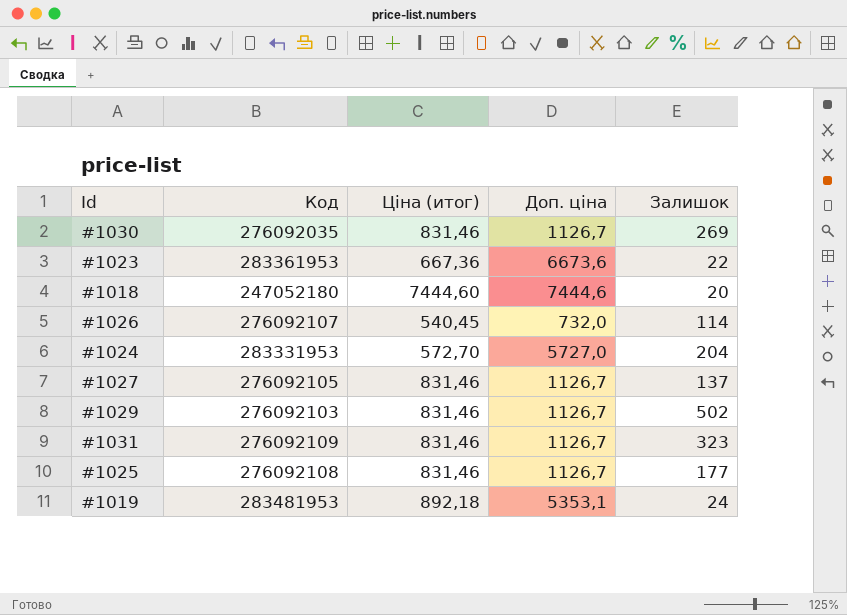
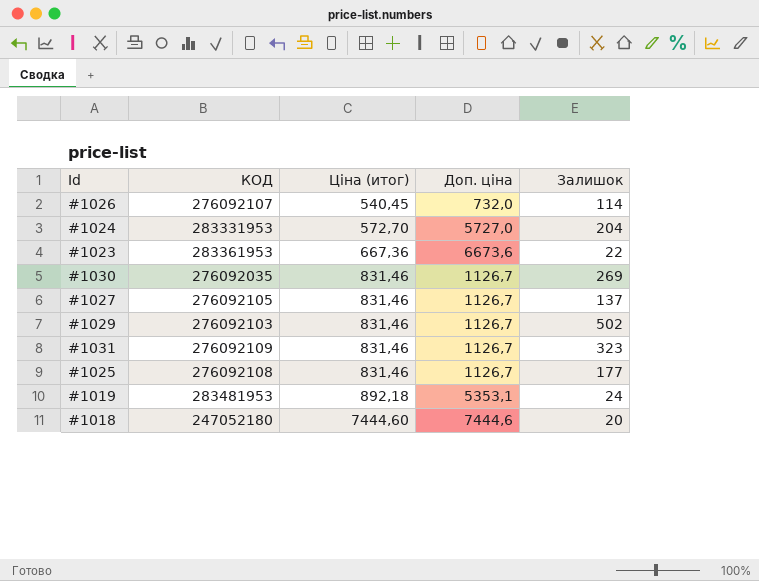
row order: none -> Ціна (итог) ascending
column name: Код -> КОД

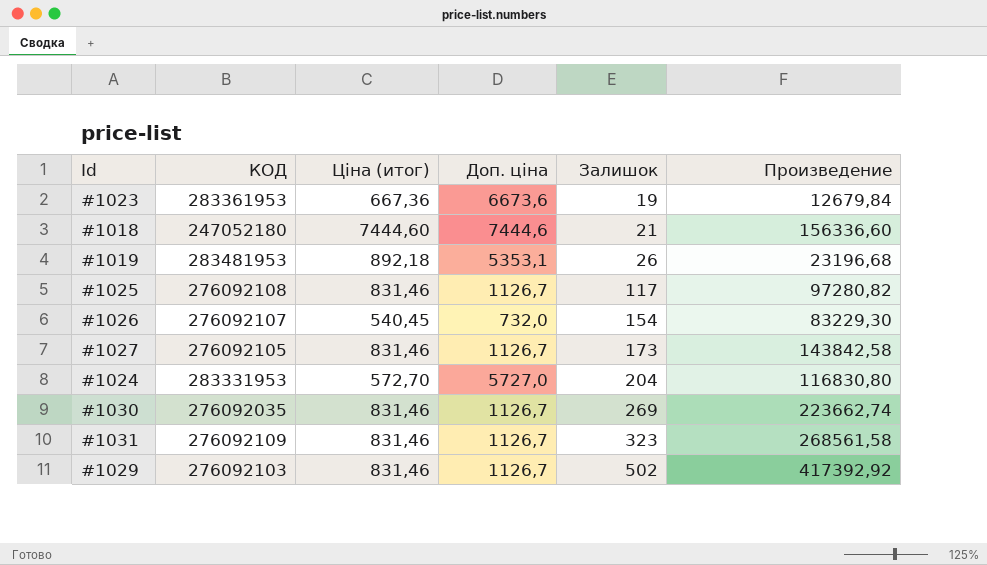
row order: Ціна (итог) ascending -> Залишок ascending
column Произведение | formula: none -> [Ціна (итог)] * [Залишок]
#1023 | Залишок: 22 -> 19
#1018 | Залишок: 20 -> 21
#1019 | Залишок: 24 -> 26
#1025 | Залишок: 177 -> 117
#1026 | Залишок: 114 -> 154
#1027 | Залишок: 137 -> 173

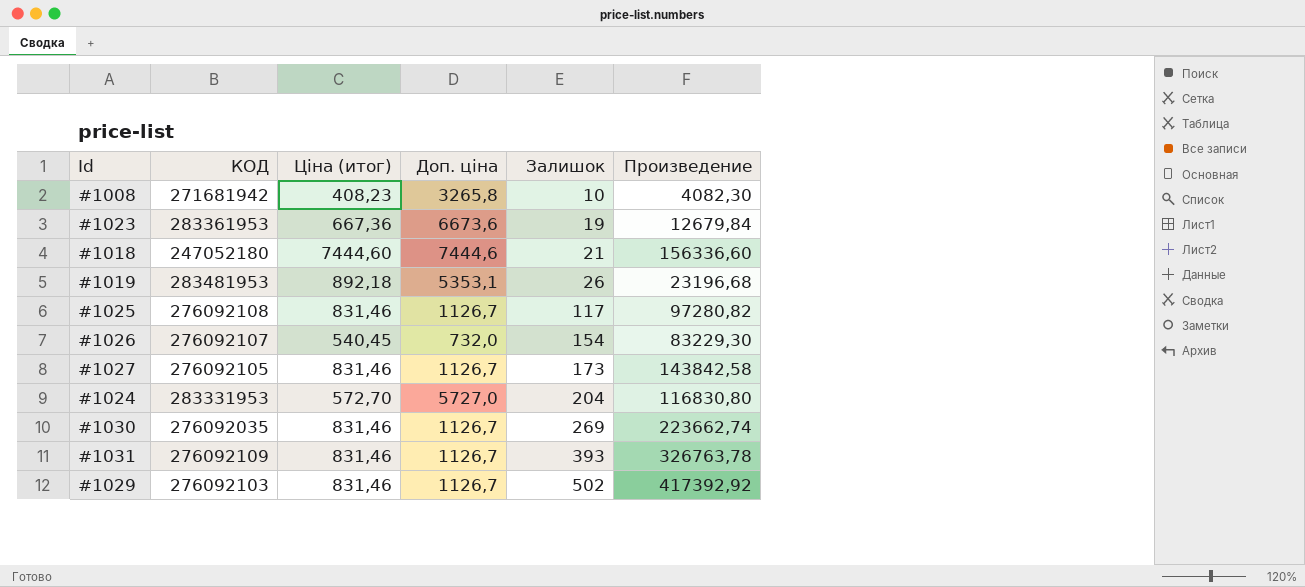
row #1008: none -> 271681942 | 408,23 | 3265,8 | 10 | 4082,30
#1031 | Залишок: 323 -> 393
#1031 | Произведение: 268561,58 -> 326763,78

